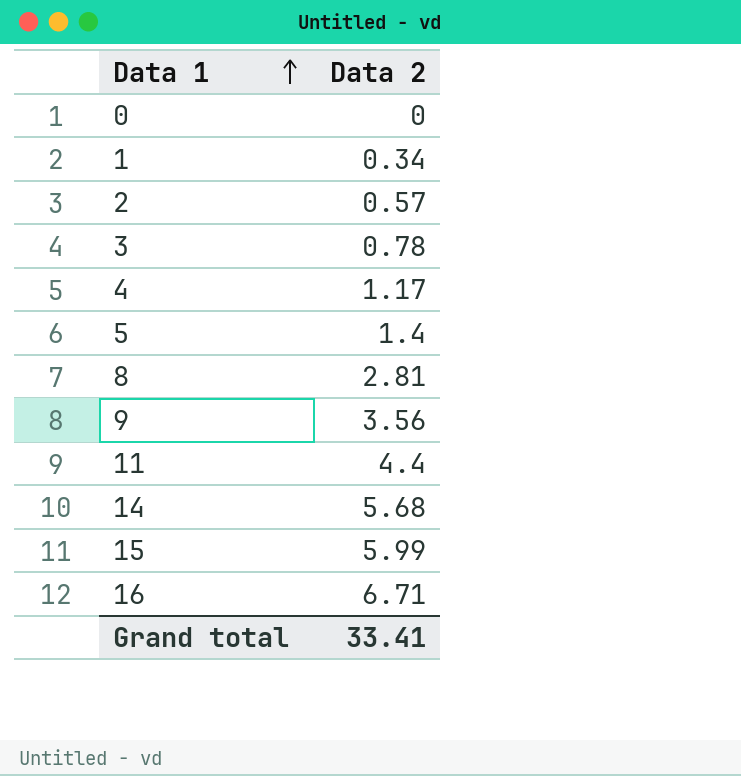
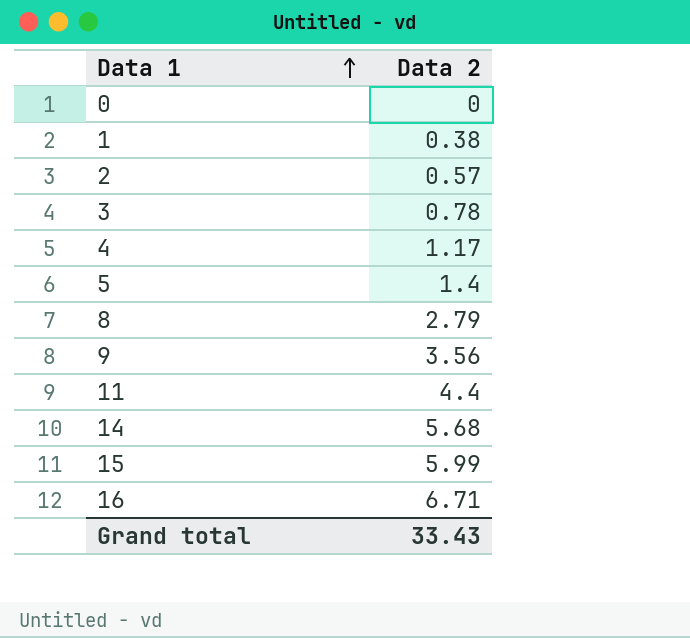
1 | Data 2: 0.34 -> 0.38
8 | Data 2: 2.81 -> 2.79
Grand total | Data 2: 33.41 -> 33.43

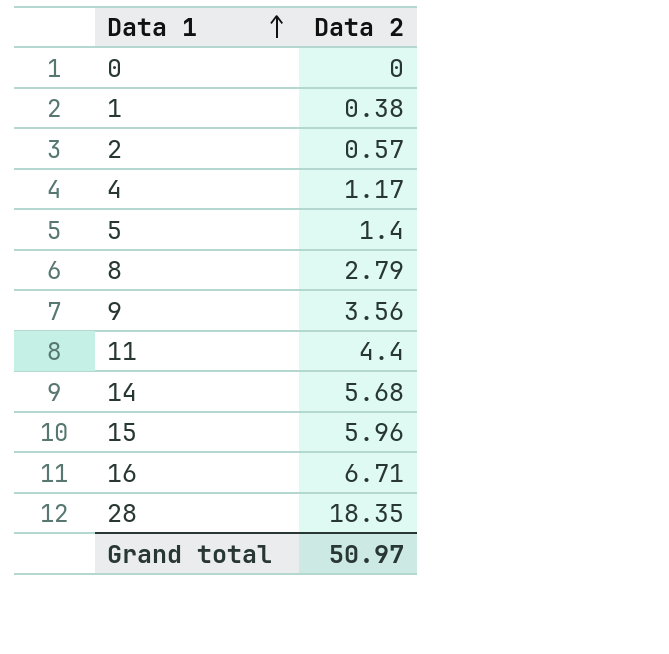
row 3: 0.78 -> none
15 | Data 2: 5.99 -> 5.96
row 28: none -> 18.35
Grand total | Data 2: 33.43 -> 50.97

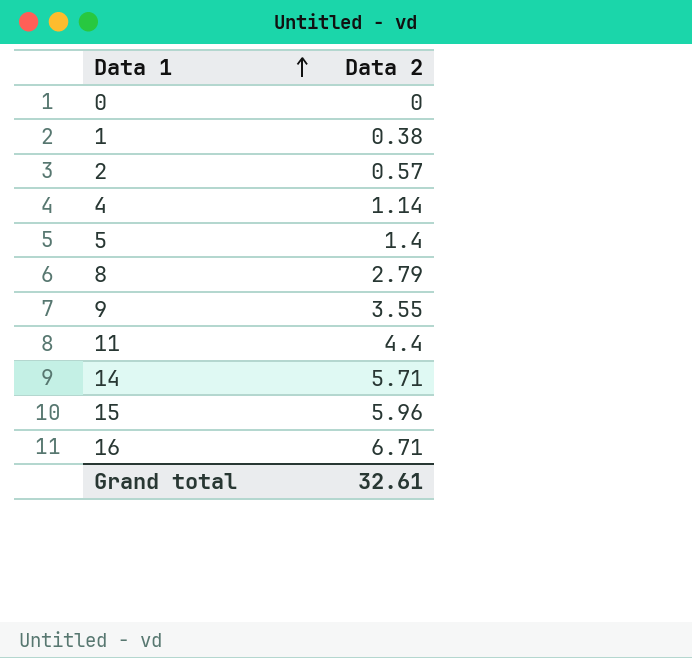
row 28: 18.35 -> none
4 | Data 2: 1.17 -> 1.14
9 | Data 2: 3.56 -> 3.55
14 | Data 2: 5.68 -> 5.71
Grand total | Data 2: 50.97 -> 32.61

